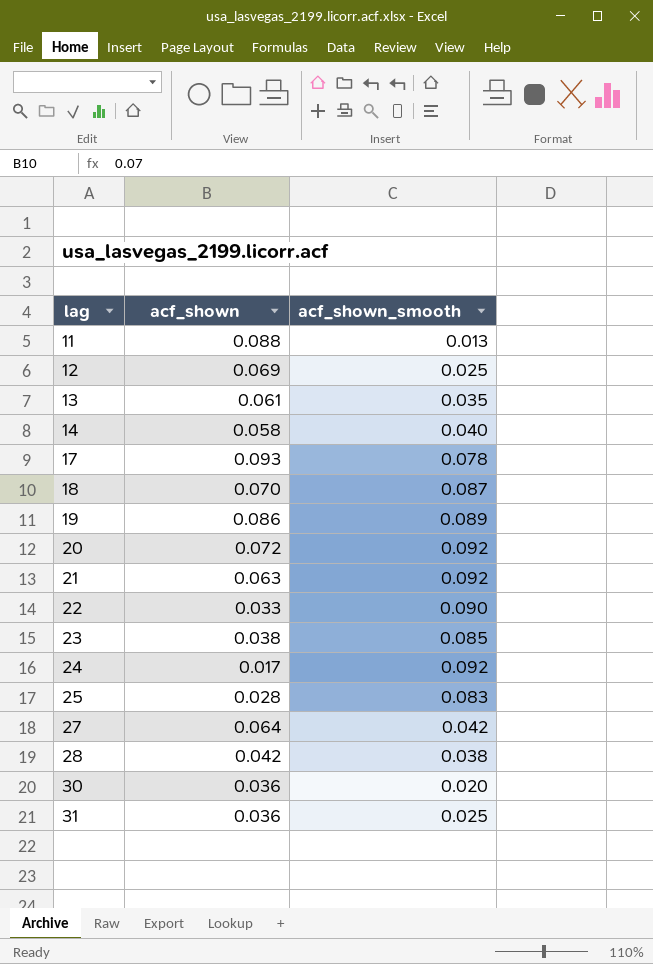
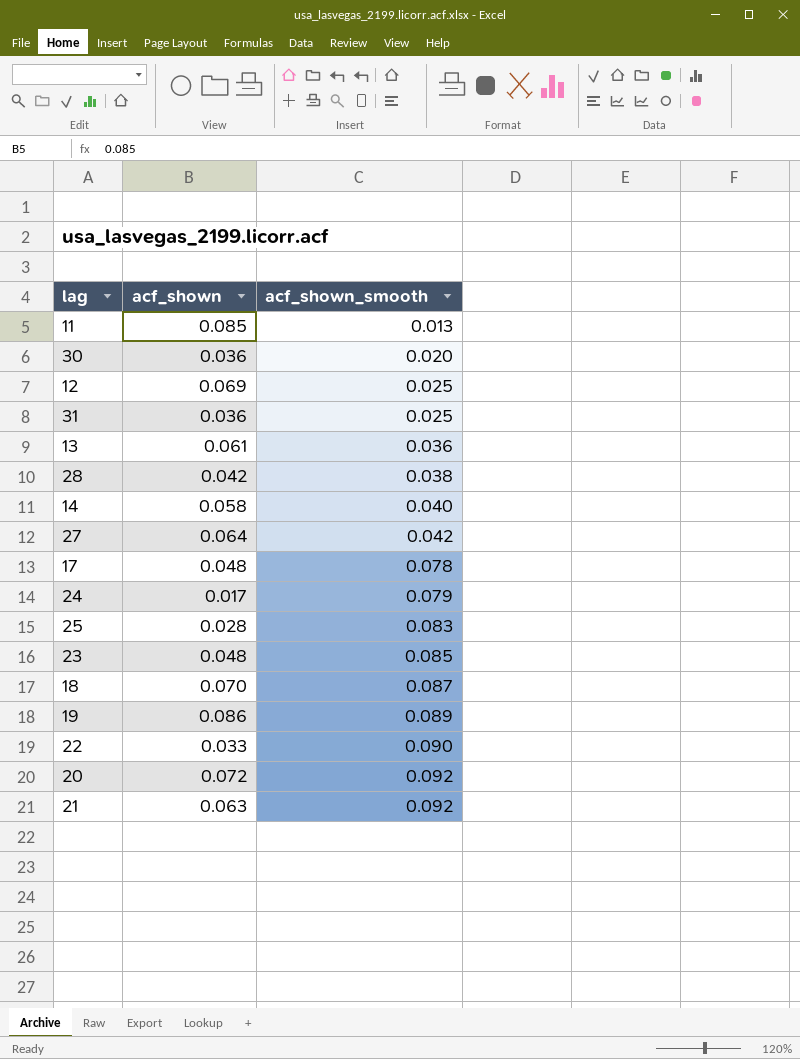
row order: lag ascending -> acf_shown_smooth ascending
11 | acf_shown: 0.088 -> 0.085
13 | acf_shown_smooth: 0.035 -> 0.036
17 | acf_shown: 0.093 -> 0.048
24 | acf_shown_smooth: 0.092 -> 0.079
23 | acf_shown: 0.038 -> 0.048

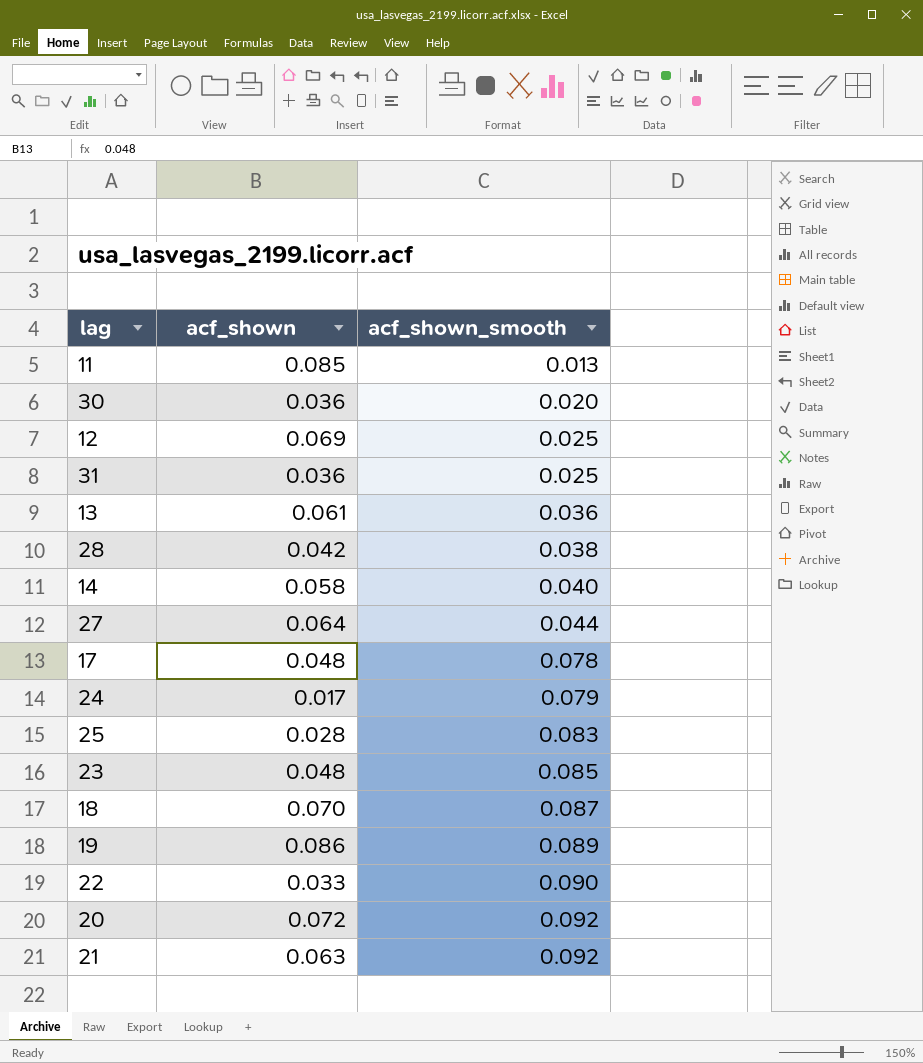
27 | acf_shown_smooth: 0.042 -> 0.044

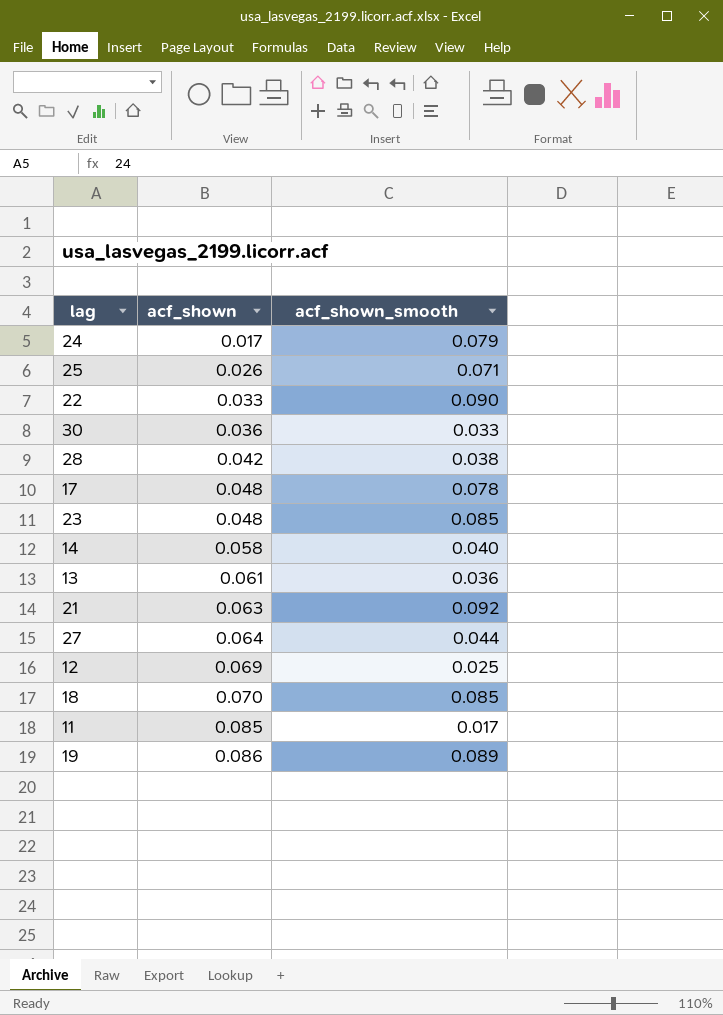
row order: acf_shown_smooth ascending -> acf_shown ascending
row 31: 0.036 | 0.025 -> none
row 20: 0.072 | 0.092 -> none
25 | acf_shown: 0.028 -> 0.026
25 | acf_shown_smooth: 0.083 -> 0.071
30 | acf_shown_smooth: 0.020 -> 0.033
18 | acf_shown_smooth: 0.087 -> 0.085
11 | acf_shown_smooth: 0.013 -> 0.017

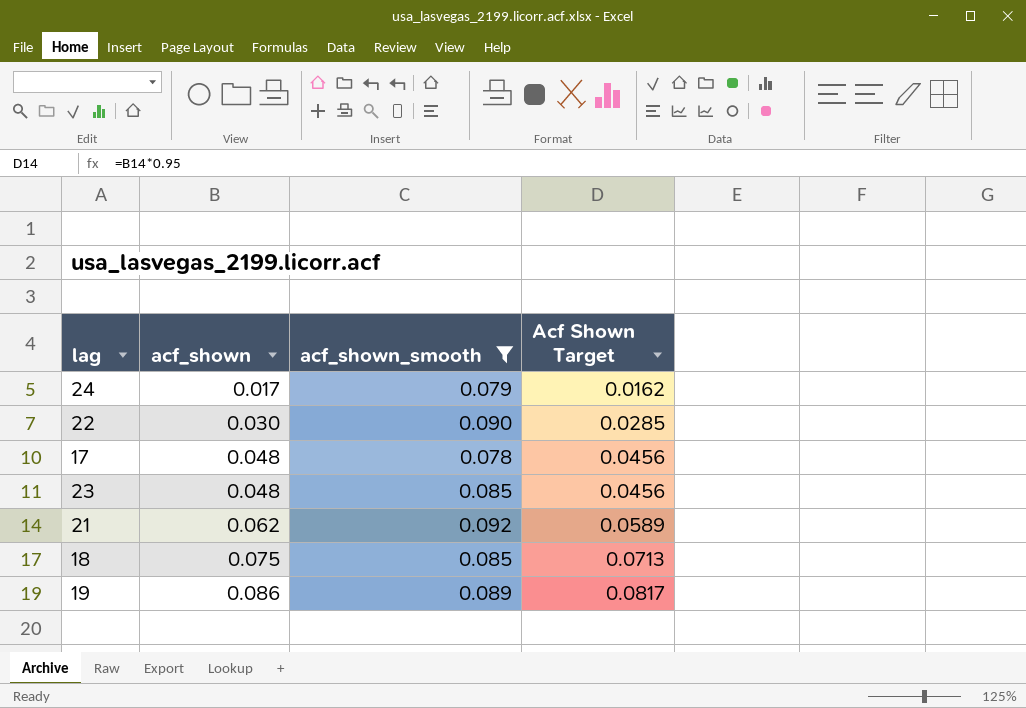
filter: none -> acf_shown_smooth >= 0.078
column Acf Shown Target | formula: none -> [acf_shown] * 0.95
22 | acf_shown: 0.033 -> 0.030
21 | acf_shown: 0.063 -> 0.062
18 | acf_shown: 0.070 -> 0.075

